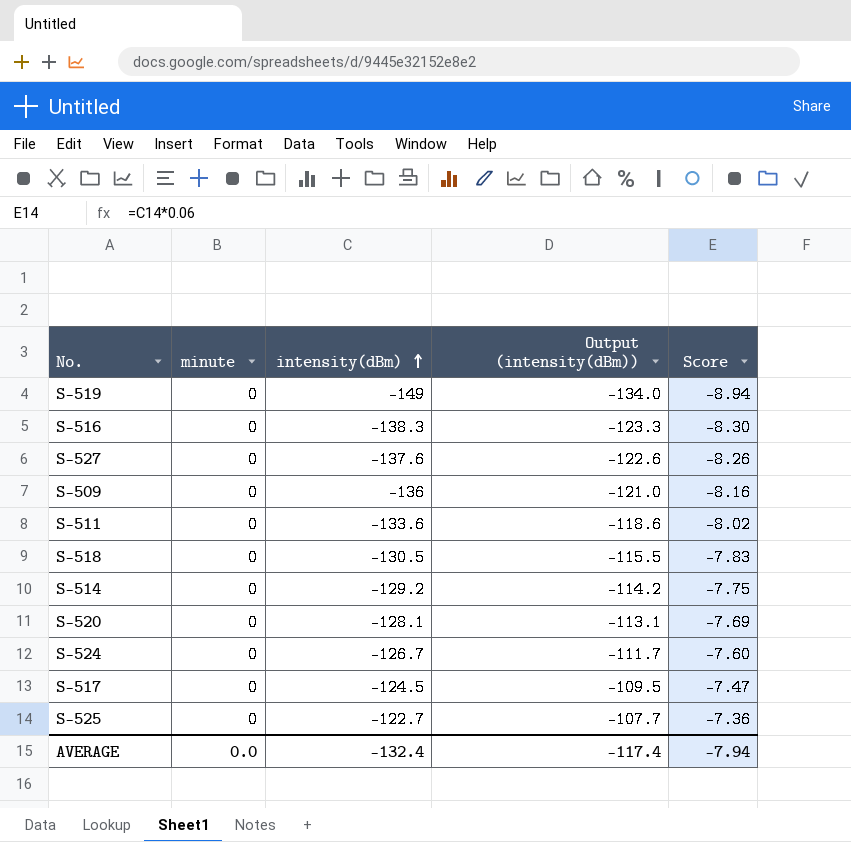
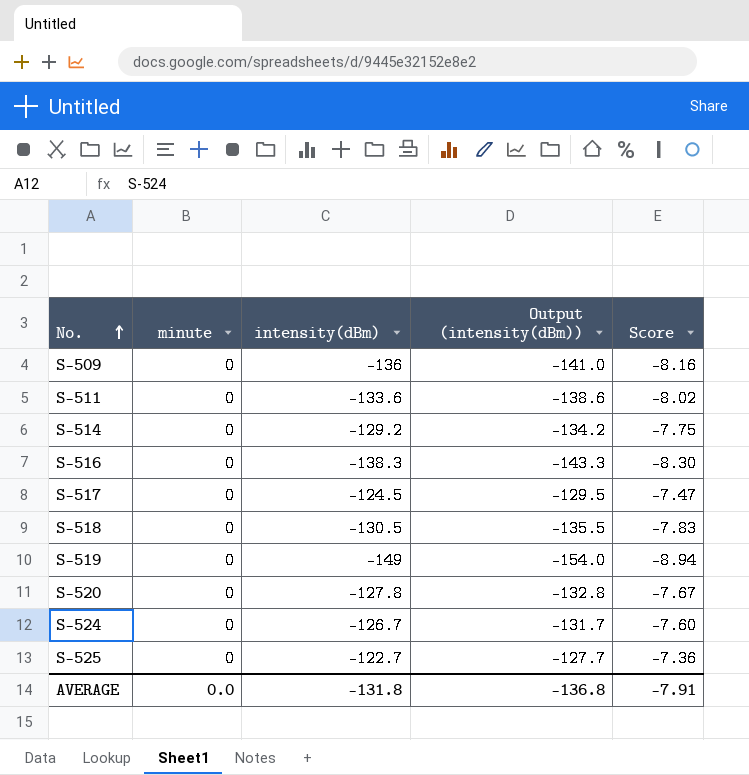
row order: intensity(dBm) ascending -> No. ascending
column Output (intensity(dBm)) | formula: [intensity(dBm)] + 15 -> [intensity(dBm)] - 5
row S-527: 0 | -137.6 | -122.6 | -8.26 -> none
S-520 | intensity(dBm): -128.1 -> -127.8
S-520 | Score: -7.69 -> -7.67
AVERAGE | intensity(dBm): -132.4 -> -131.8
AVERAGE | Output (intensity(dBm)): -117.4 -> -136.8
AVERAGE | Score: -7.94 -> -7.91

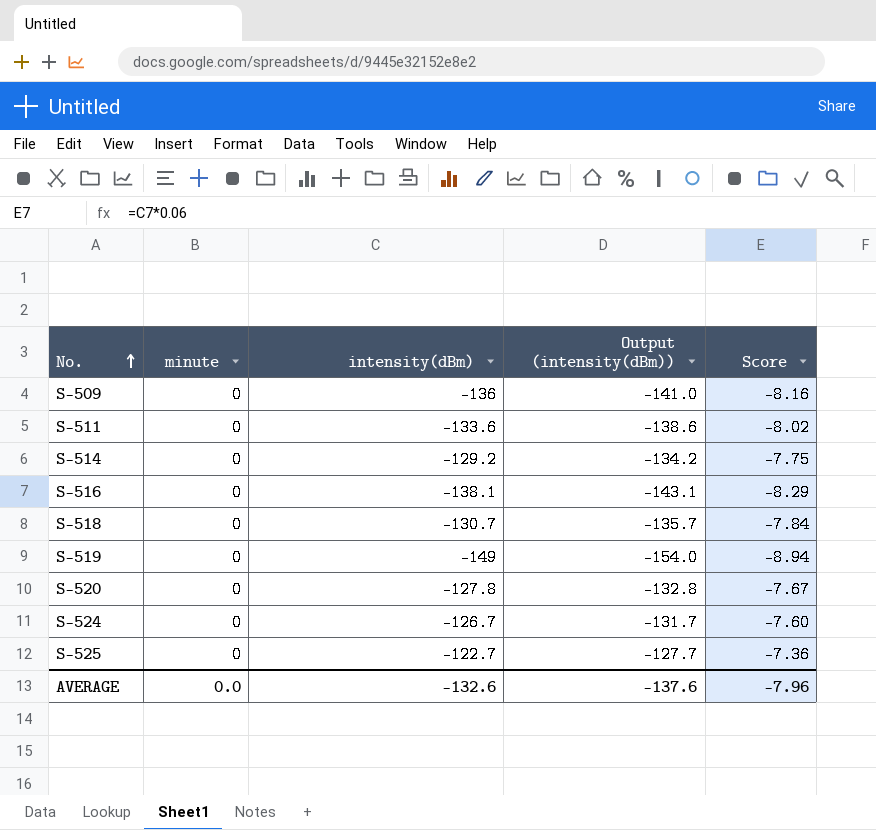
row S-517: 0 | -124.5 | -129.5 | -7.47 -> none
S-516 | intensity(dBm): -138.3 -> -138.1
S-516 | Output (intensity(dBm)): -143.3 -> -143.1
S-516 | Score: -8.30 -> -8.29
S-518 | intensity(dBm): -130.5 -> -130.7
S-518 | Output (intensity(dBm)): -135.5 -> -135.7
S-518 | Score: -7.83 -> -7.84
AVERAGE | intensity(dBm): -131.8 -> -132.6
AVERAGE | Output (intensity(dBm)): -136.8 -> -137.6
AVERAGE | Score: -7.91 -> -7.96

